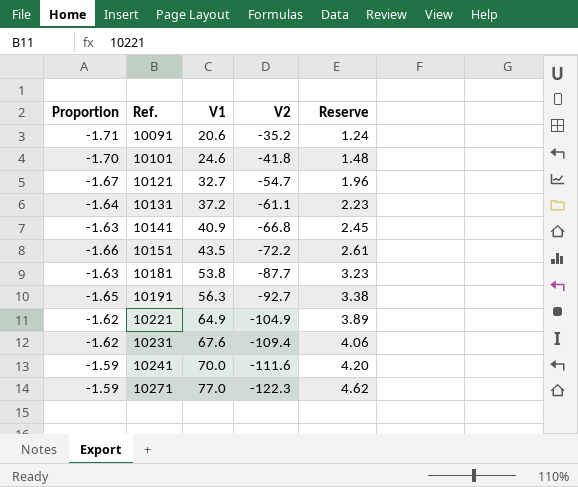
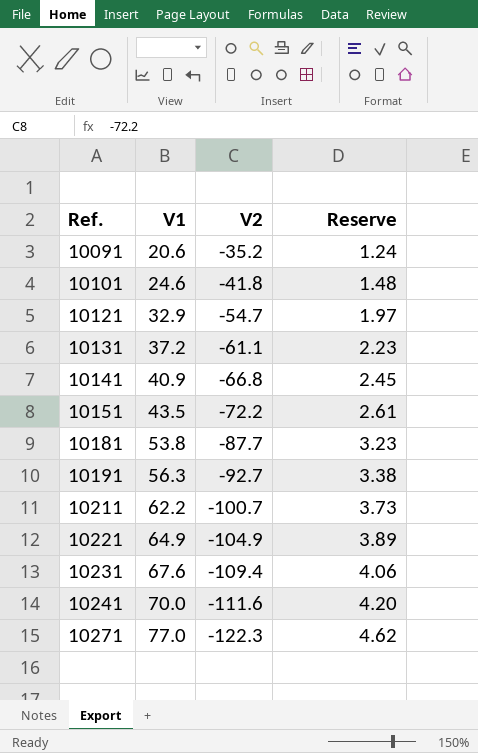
column Proportion | formula: [V2] / [V1] -> none
10121 | V1: 32.7 -> 32.9
10121 | Reserve: 1.96 -> 1.97
row 10211: none -> 62.2 | -100.7 | 3.73

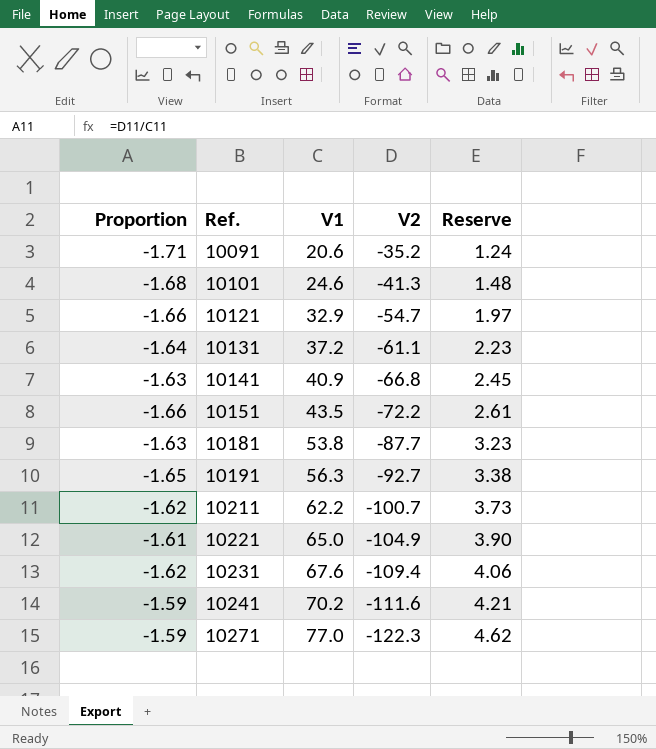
column Proportion | formula: none -> [V2] / [V1]
10101 | V2: -41.8 -> -41.3
10221 | V1: 64.9 -> 65.0
10221 | Reserve: 3.89 -> 3.90
10241 | V1: 70.0 -> 70.2
10241 | Reserve: 4.20 -> 4.21

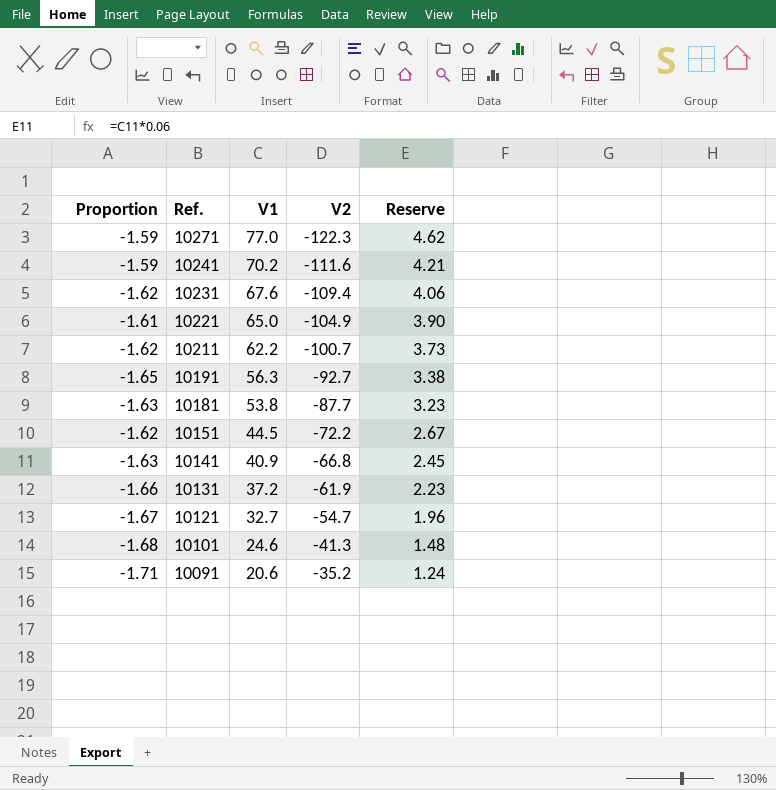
row order: Ref. ascending -> Ref. descending
10151 | Proportion: -1.66 -> -1.62
10151 | V1: 43.5 -> 44.5
10151 | Reserve: 2.61 -> 2.67
10131 | Proportion: -1.64 -> -1.66
10131 | V2: -61.1 -> -61.9
10121 | Proportion: -1.66 -> -1.67
10121 | V1: 32.9 -> 32.7
10121 | Reserve: 1.97 -> 1.96

